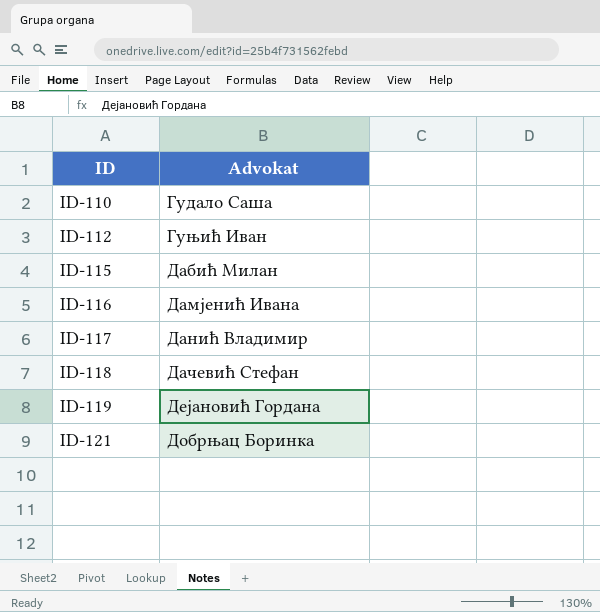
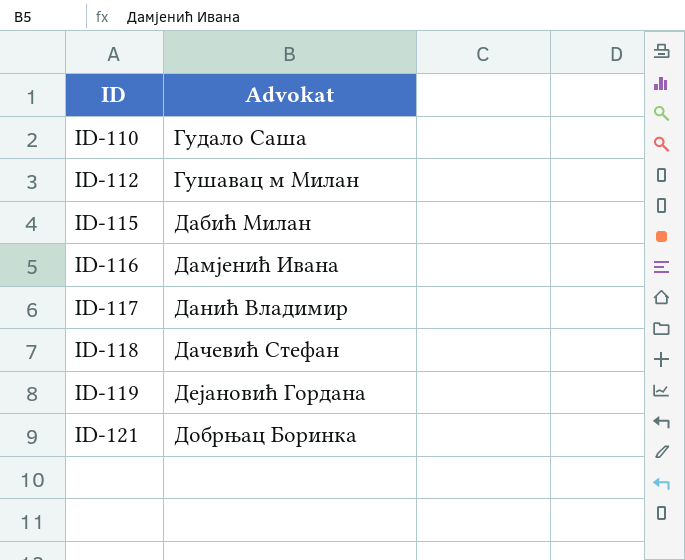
ID-112 | Advokat: Гуњић Иван -> Гушавац м Милан

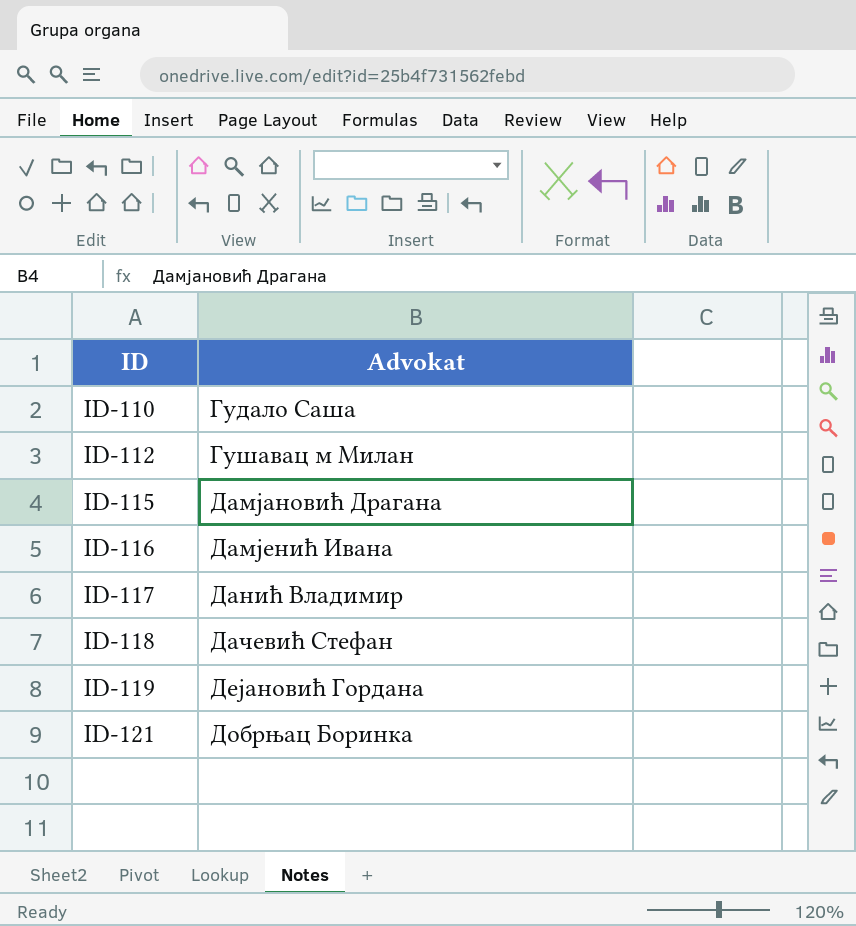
ID-115 | Advokat: Дабић Милан -> Дамјановић Драгана

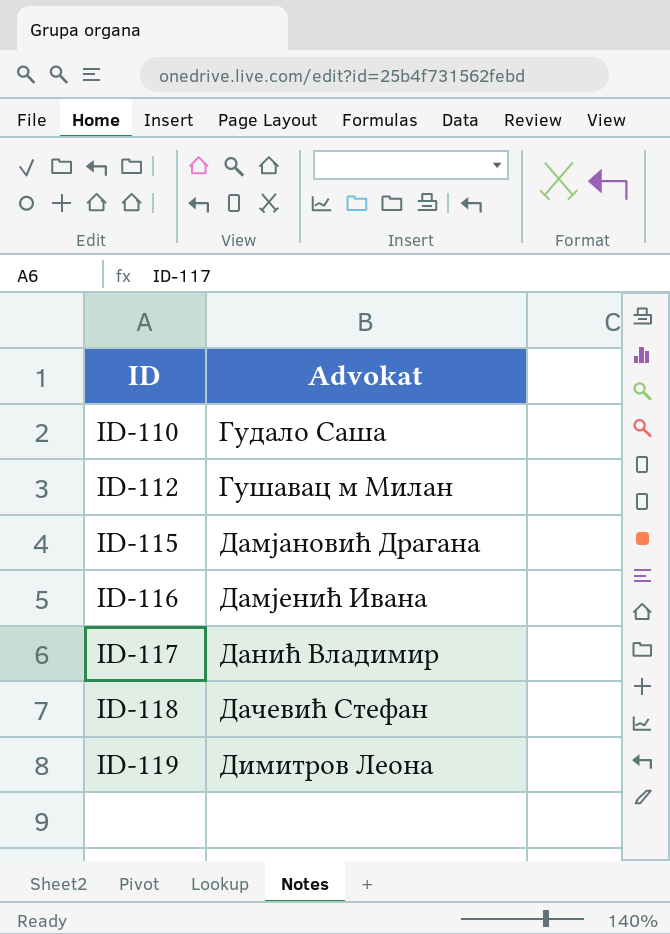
row ID-121: Добрњац Боринка -> none
ID-119 | Advokat: Дејановић Гордана -> Димитров Леона

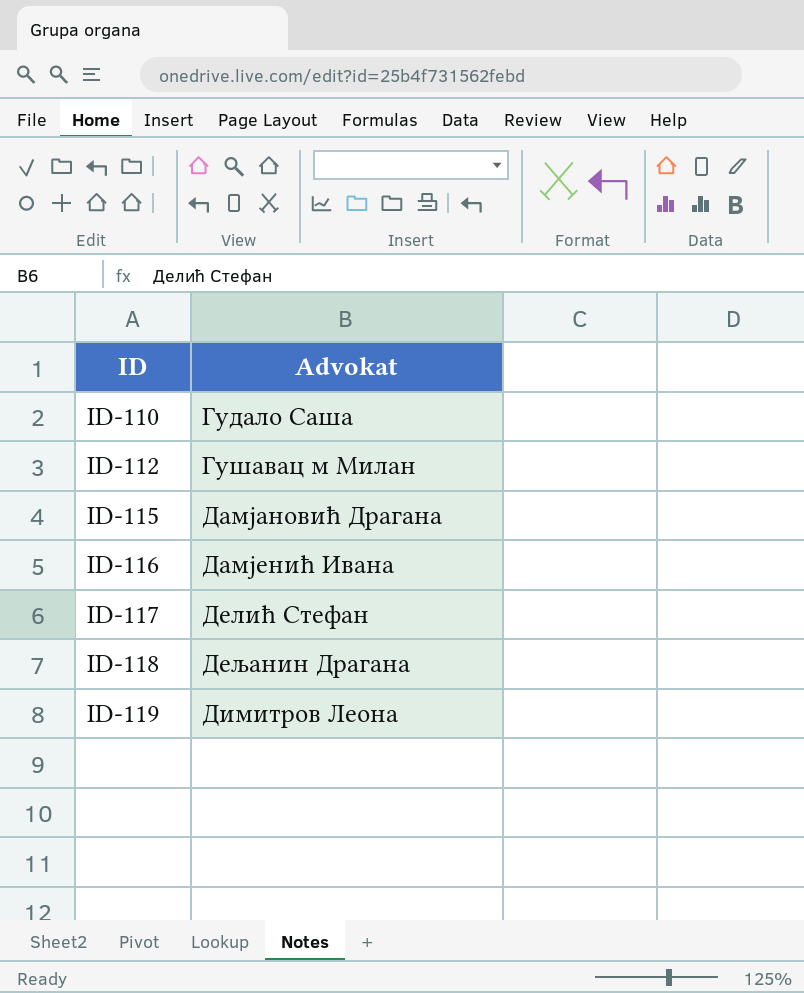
ID-117 | Advokat: Данић Владимир -> Делић Стефан
ID-118 | Advokat: Дачевић Стефан -> Дељанин Драгана

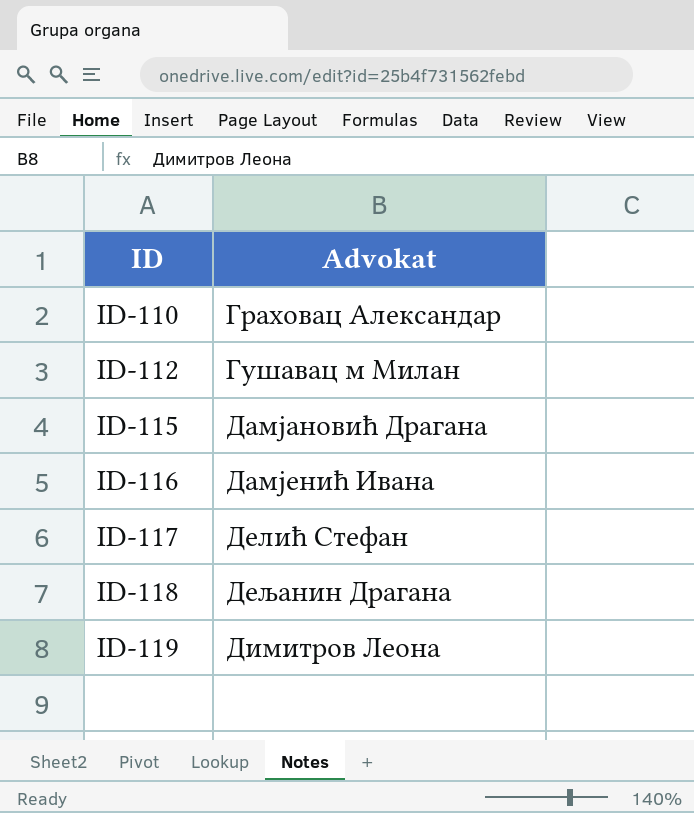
ID-110 | Advokat: Гудало Саша -> Граховац Александар

